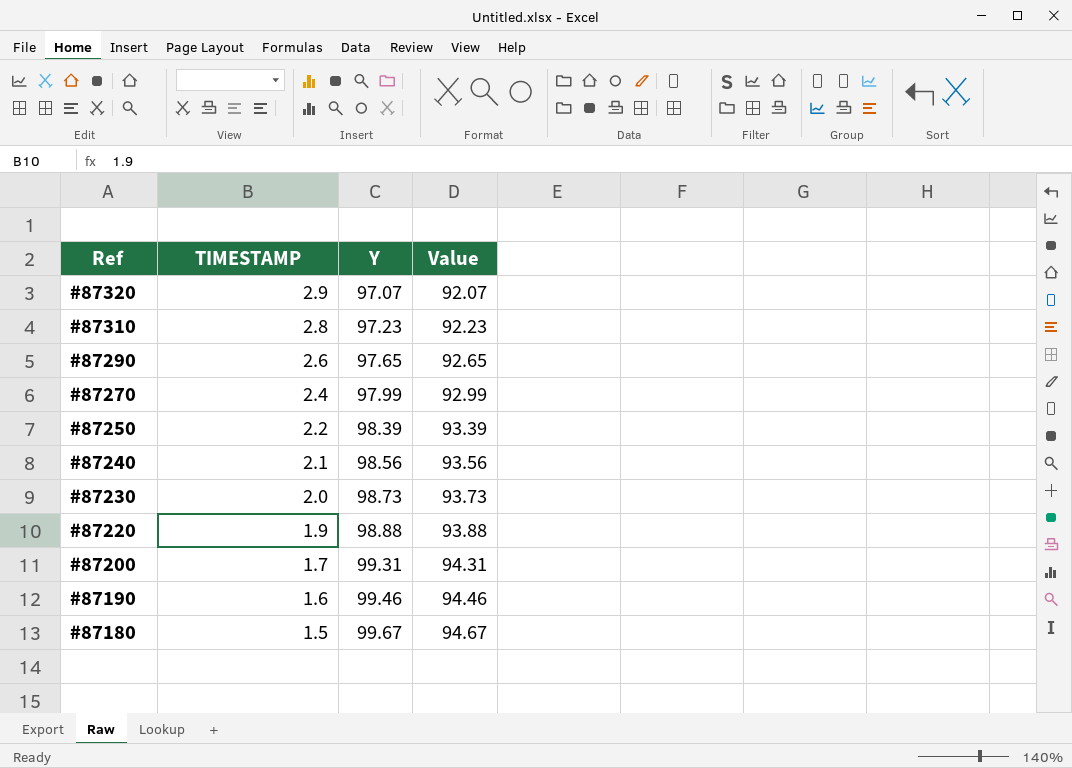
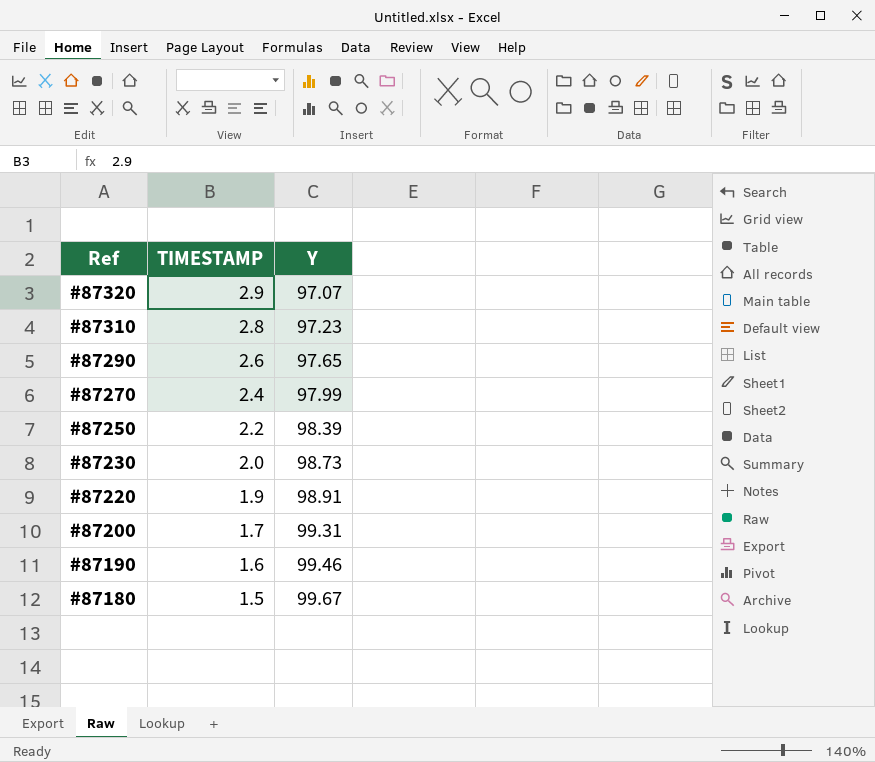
column Value | formula: [Y] - 5 -> none
row #87240: 2.1 | 98.56 | 93.56 -> none
#87220 | Y: 98.88 -> 98.91

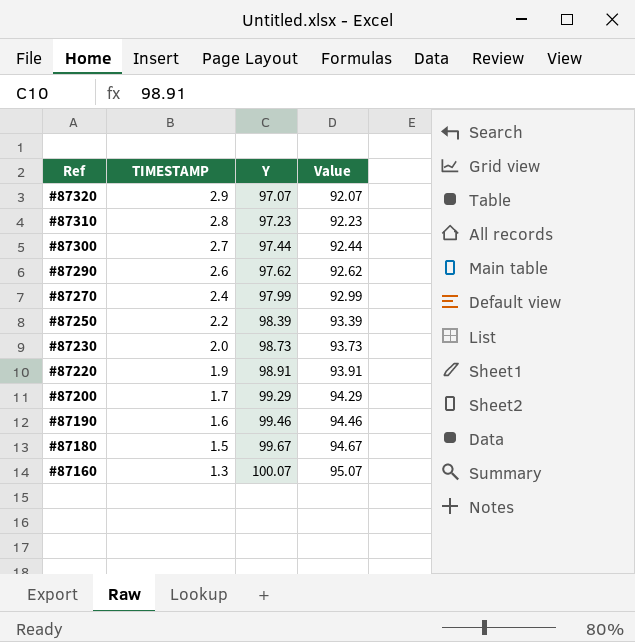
column Value | formula: none -> [Y] - 5
row #87300: none -> 2.7 | 97.44 | 92.44
#87290 | Y: 97.65 -> 97.62
#87200 | Y: 99.31 -> 99.29
row #87160: none -> 1.3 | 100.07 | 95.07

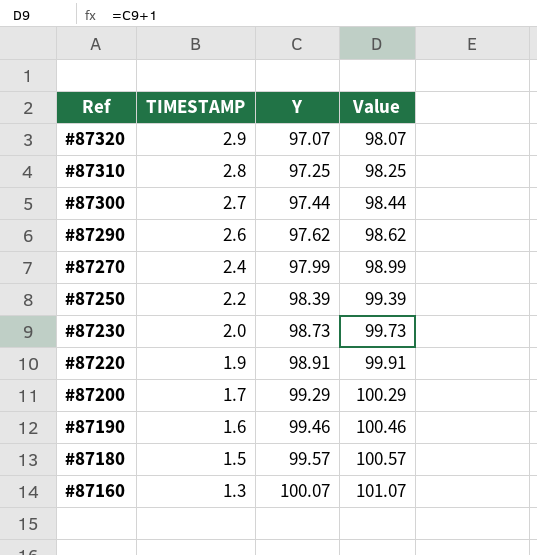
column Value | formula: [Y] - 5 -> [Y] + 1
#87310 | Y: 97.23 -> 97.25
#87180 | Y: 99.67 -> 99.57

